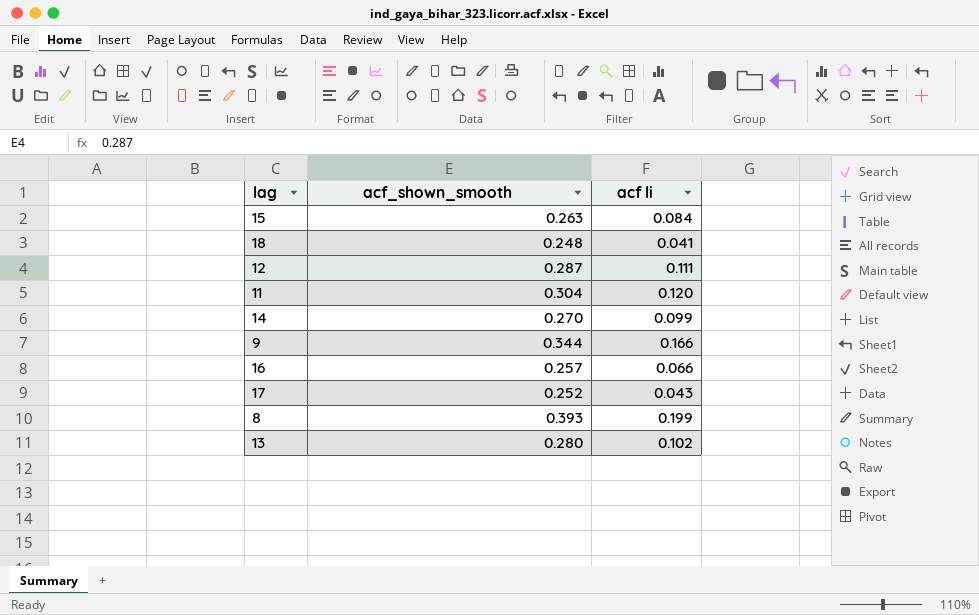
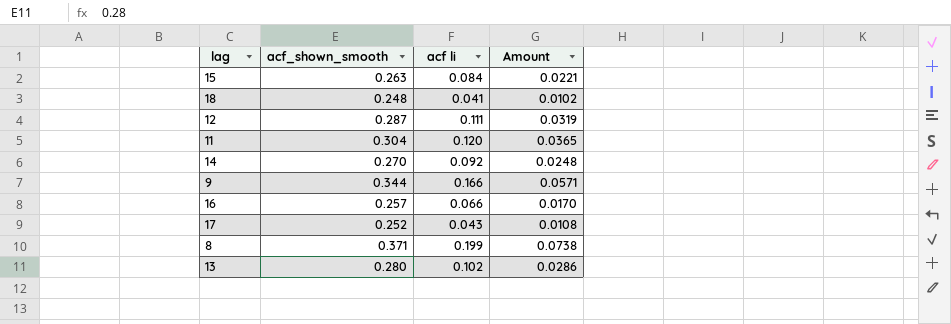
column Amount | formula: none -> [acf_shown_smooth] * [acf li]
14 | acf li: 0.099 -> 0.092
8 | acf_shown_smooth: 0.393 -> 0.371

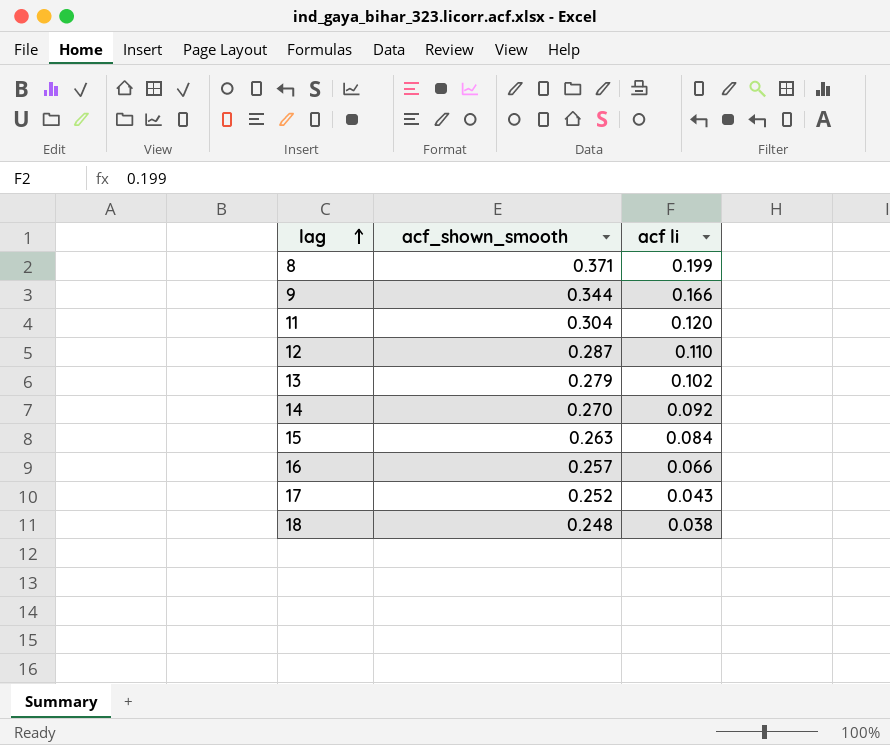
row order: none -> lag ascending
column Amount | formula: [acf_shown_smooth] * [acf li] -> none
12 | acf li: 0.111 -> 0.110
13 | acf_shown_smooth: 0.280 -> 0.279
18 | acf li: 0.041 -> 0.038

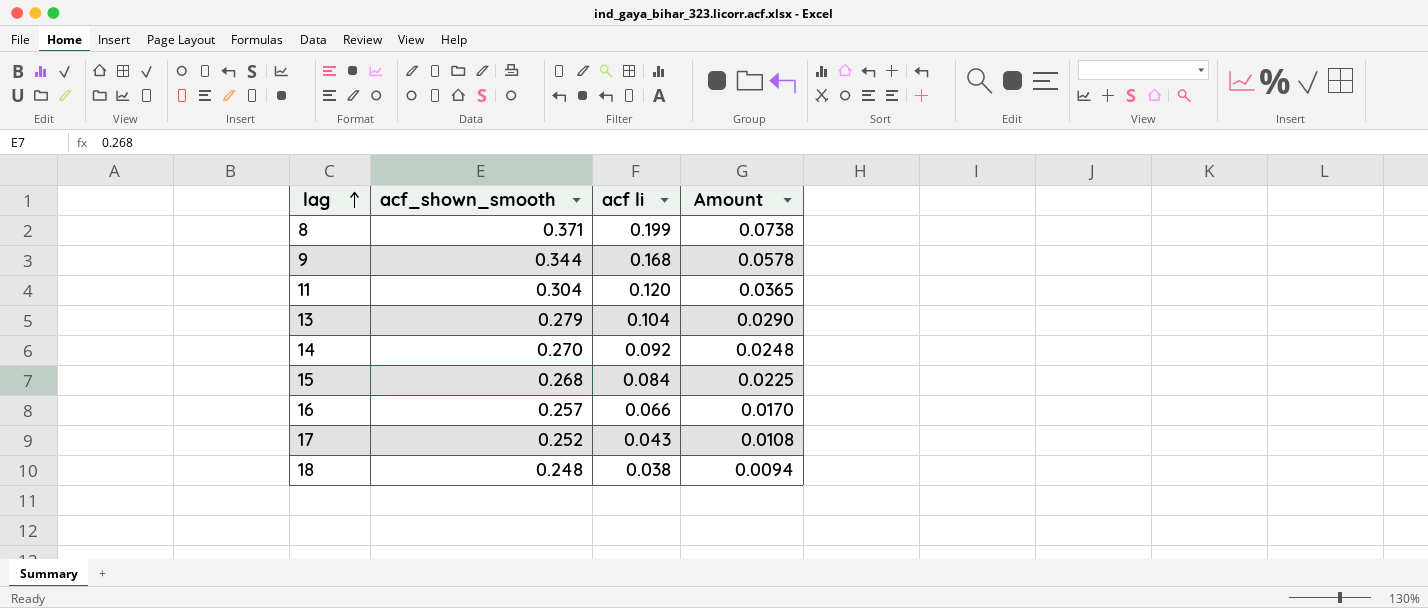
column Amount | formula: none -> [acf_shown_smooth] * [acf li]
row 12: 0.287 | 0.110 -> none
9 | acf li: 0.166 -> 0.168
13 | acf li: 0.102 -> 0.104
15 | acf_shown_smooth: 0.263 -> 0.268

